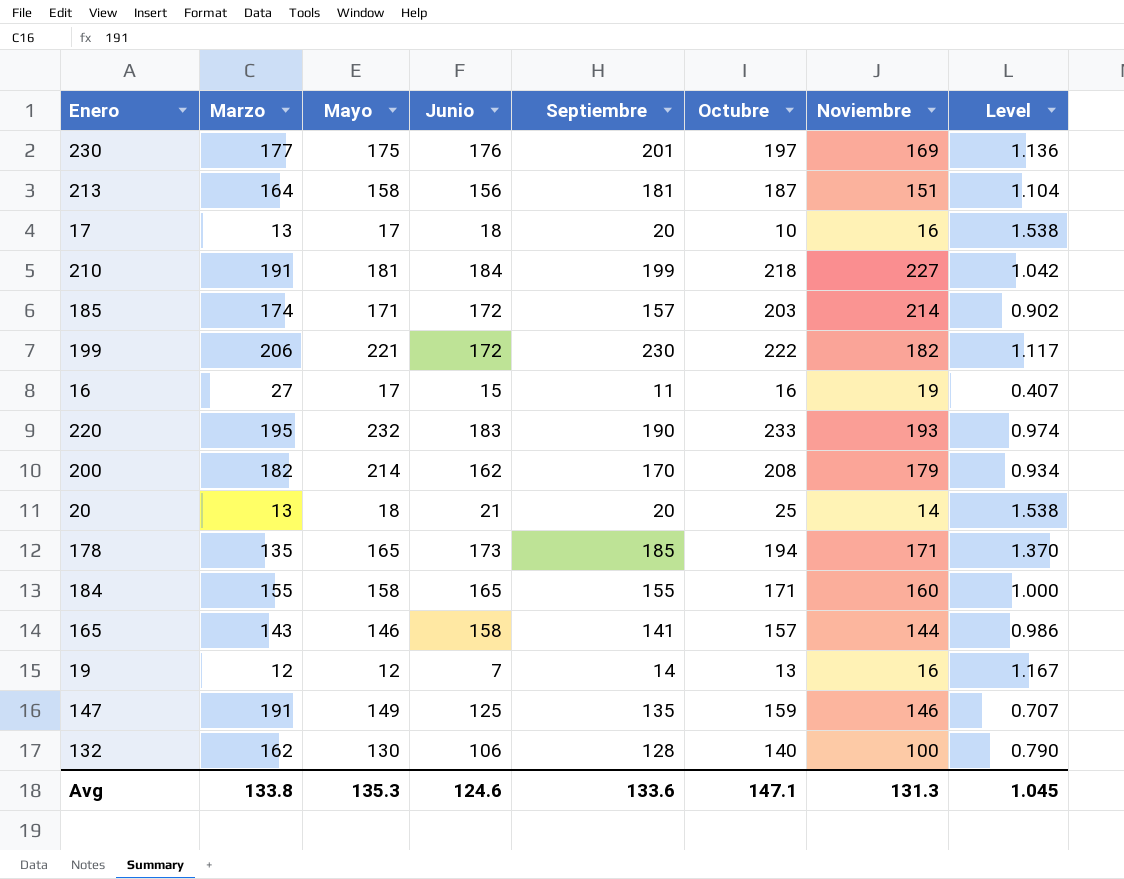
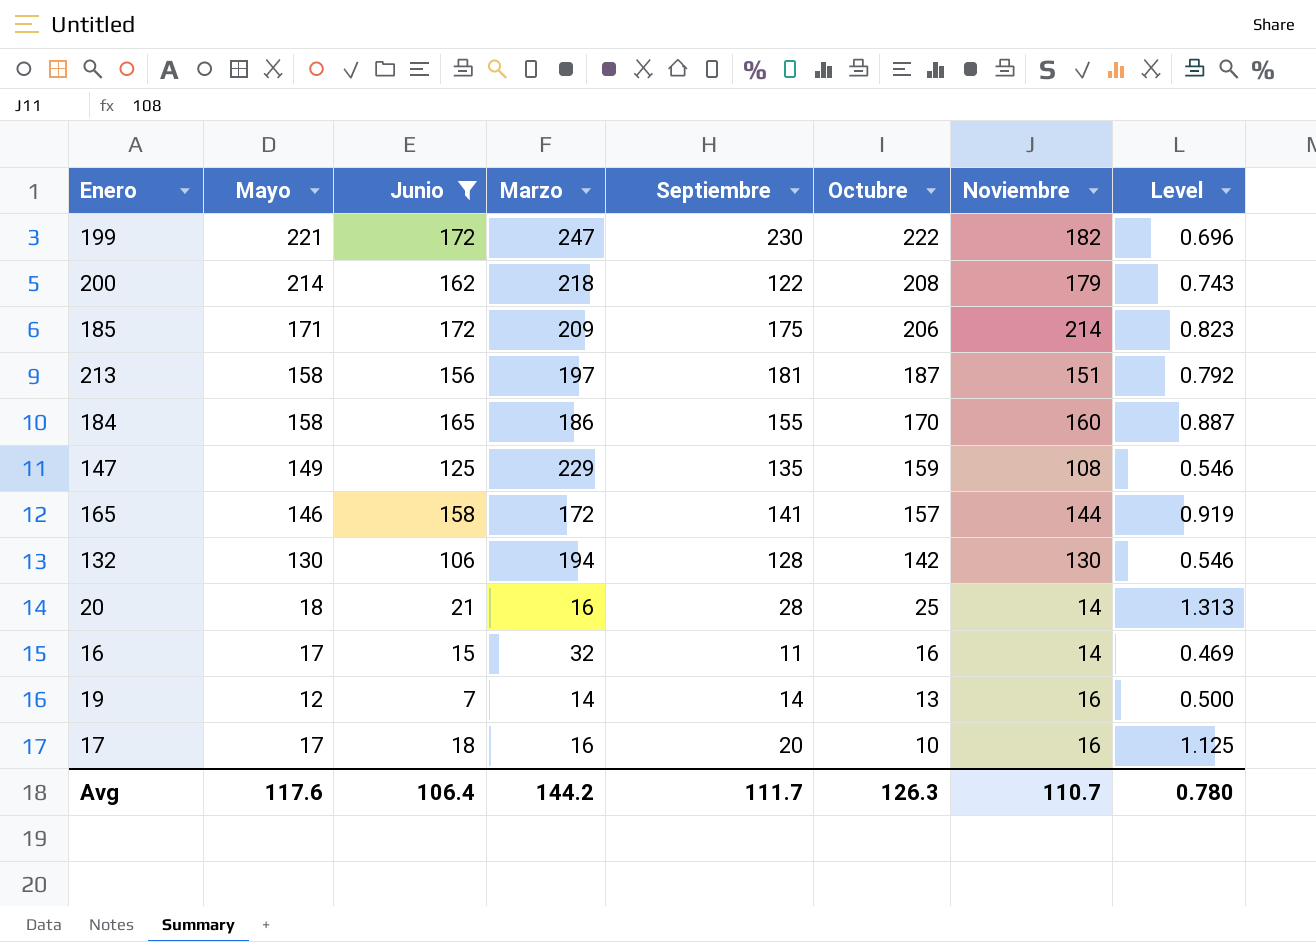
filter: none -> Junio <= 172
row order: none -> Octubre descending
column Marzo | position: 2 -> 4
column Level | formula: [Septiembre] / [Marzo] -> [Junio] / [Marzo]
199 | Marzo: 206 -> 247
200 | Marzo: 182 -> 218
200 | Septiembre: 170 -> 122
185 | Marzo: 174 -> 209
185 | Septiembre: 157 -> 175
185 | Octubre: 203 -> 206
213 | Marzo: 164 -> 197
184 | Marzo: 155 -> 186
184 | Octubre: 171 -> 170
147 | Marzo: 191 -> 229
147 | Noviembre: 146 -> 108
165 | Marzo: 143 -> 172
132 | Marzo: 162 -> 194
132 | Octubre: 140 -> 142
132 | Noviembre: 100 -> 130
20 | Marzo: 13 -> 16
20 | Septiembre: 20 -> 28
16 | Marzo: 27 -> 32
16 | Noviembre: 19 -> 14
19 | Marzo: 12 -> 14
17 | Marzo: 13 -> 16
Avg | Mayo: 135.3 -> 117.6
Avg | Junio: 124.6 -> 106.4
Avg | Marzo: 133.8 -> 144.2
Avg | Septiembre: 133.6 -> 111.7
Avg | Octubre: 147.1 -> 126.3
Avg | Noviembre: 131.3 -> 110.7
Avg | Level: 1.045 -> 0.780

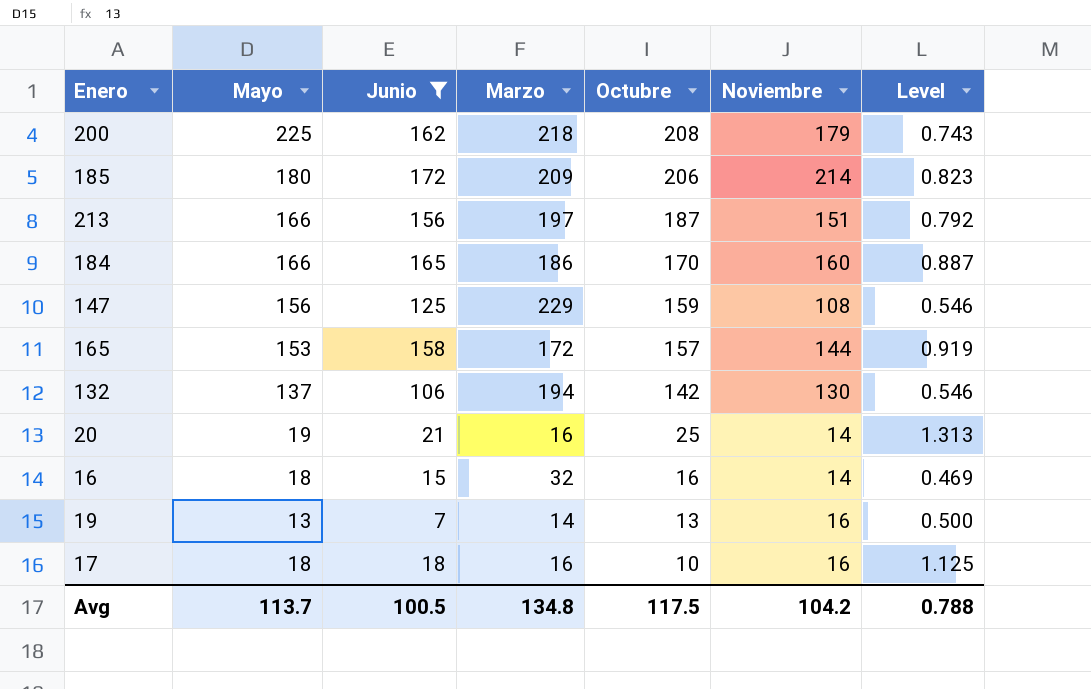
column Septiembre | position: 5 -> none
row 199: 221 | 172 | 247 | 230 | 222 | 182 | 0.696 -> none
200 | Mayo: 214 -> 225
185 | Mayo: 171 -> 180
213 | Mayo: 158 -> 166
184 | Mayo: 158 -> 166
147 | Mayo: 149 -> 156
165 | Mayo: 146 -> 153
132 | Mayo: 130 -> 137
20 | Mayo: 18 -> 19
16 | Mayo: 17 -> 18
19 | Mayo: 12 -> 13
17 | Mayo: 17 -> 18
Avg | Mayo: 117.6 -> 113.7
Avg | Junio: 106.4 -> 100.5
Avg | Marzo: 144.2 -> 134.8
Avg | Octubre: 126.3 -> 117.5
Avg | Noviembre: 110.7 -> 104.2
Avg | Level: 0.780 -> 0.788

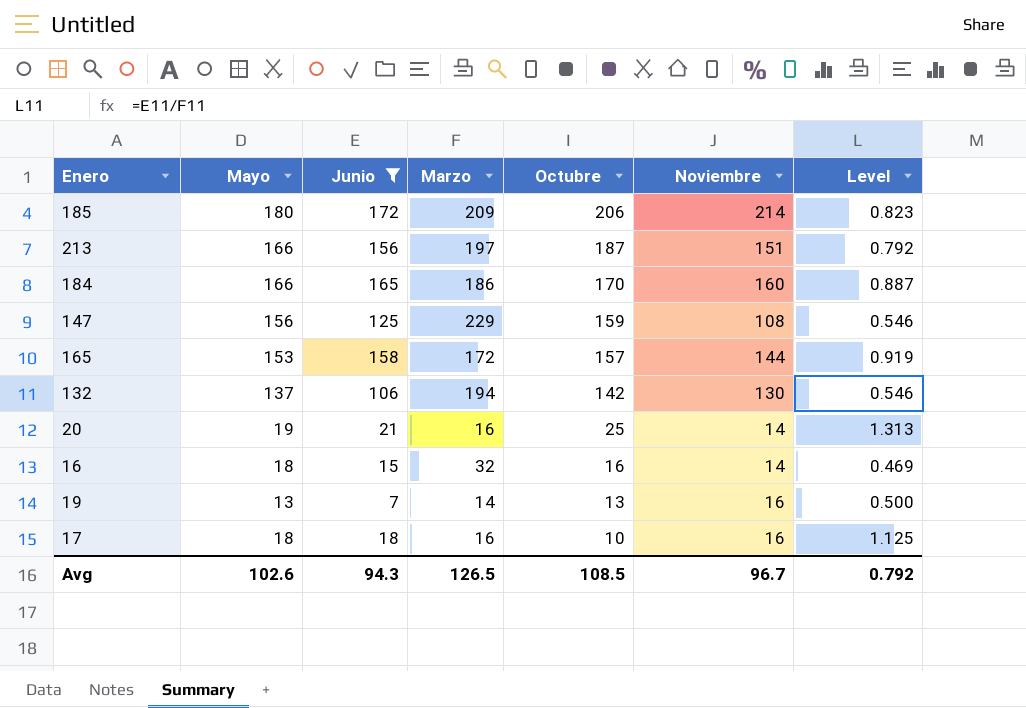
row 200: 225 | 162 | 218 | 208 | 179 | 0.743 -> none
Avg | Mayo: 113.7 -> 102.6
Avg | Junio: 100.5 -> 94.3
Avg | Marzo: 134.8 -> 126.5
Avg | Octubre: 117.5 -> 108.5
Avg | Noviembre: 104.2 -> 96.7
Avg | Level: 0.788 -> 0.792

